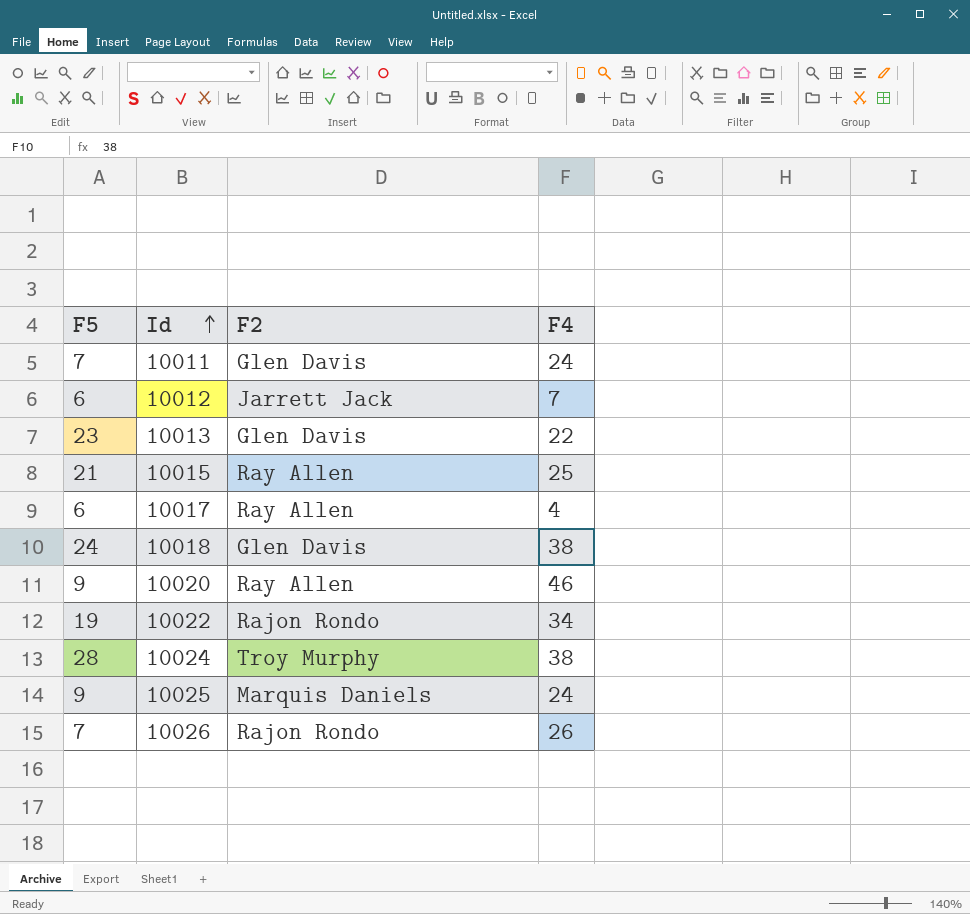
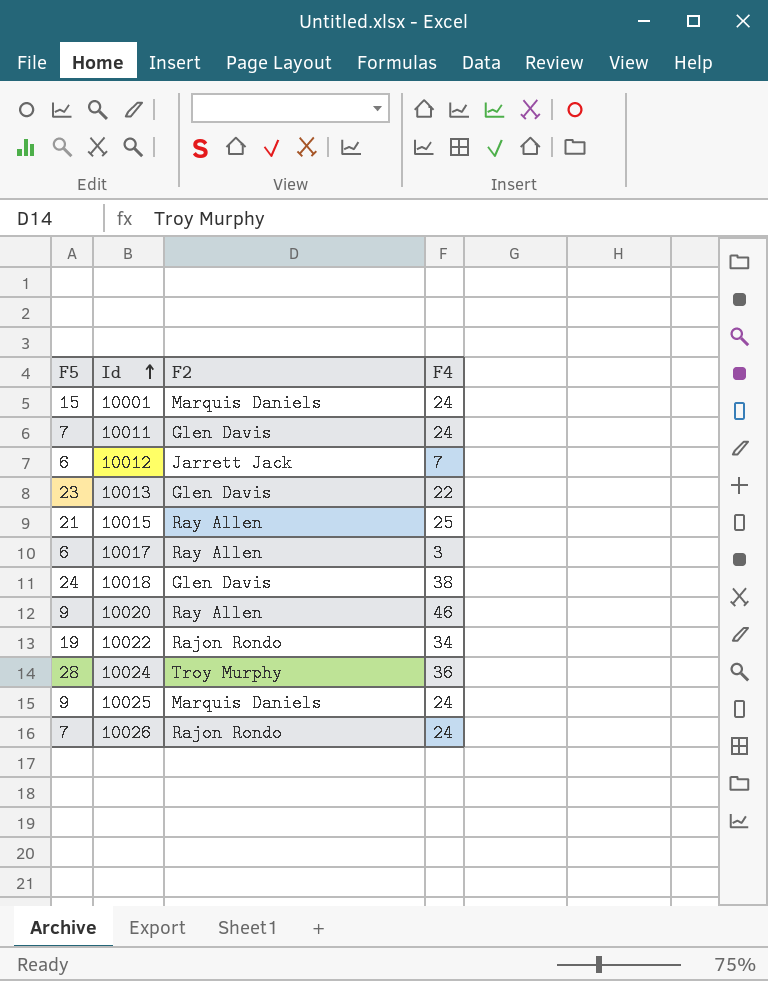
row 10001: none -> 15 | Marquis Daniels | 24
10017 | F4: 4 -> 3
10024 | F4: 38 -> 36
10026 | F4: 26 -> 24

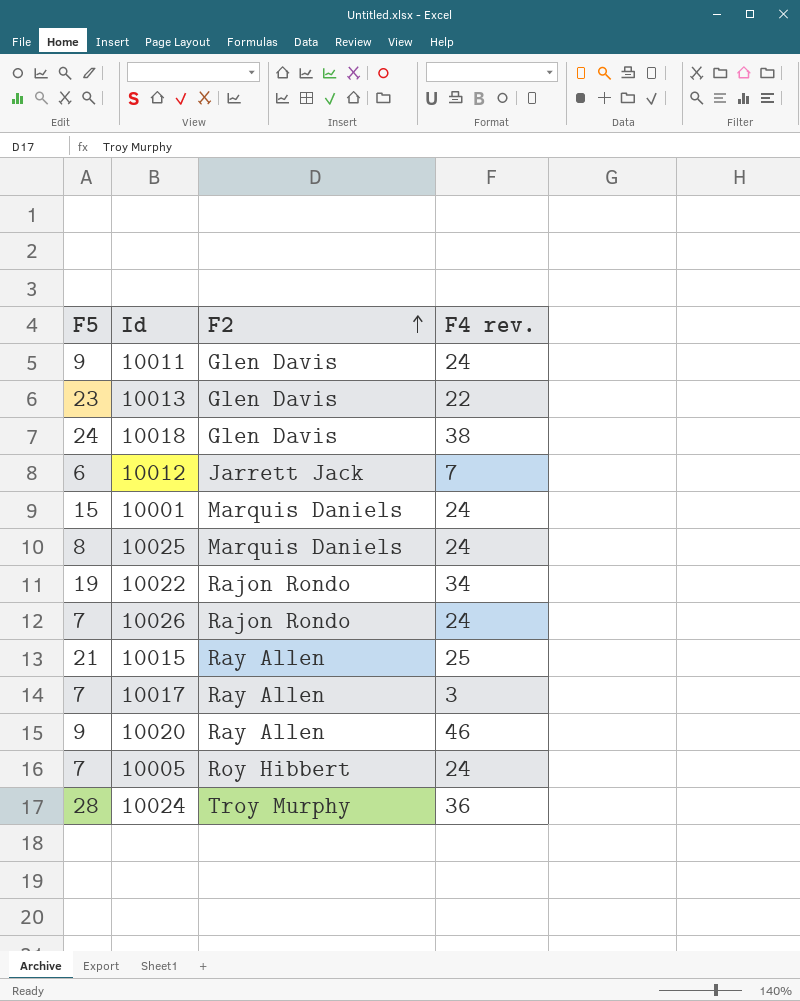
row order: Id ascending -> F2 ascending
column name: F4 -> F4 rev.
10011 | F5: 7 -> 9
10025 | F5: 9 -> 8
10017 | F5: 6 -> 7
row 10005: none -> 7 | Roy Hibbert | 24

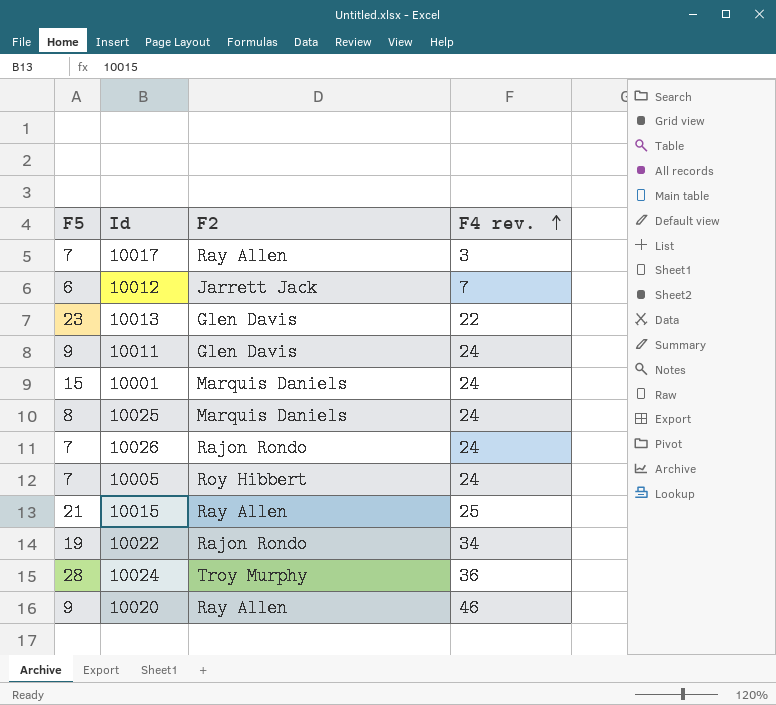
row order: F2 ascending -> F4 rev. ascending
row 10018: 24 | Glen Davis | 38 -> none

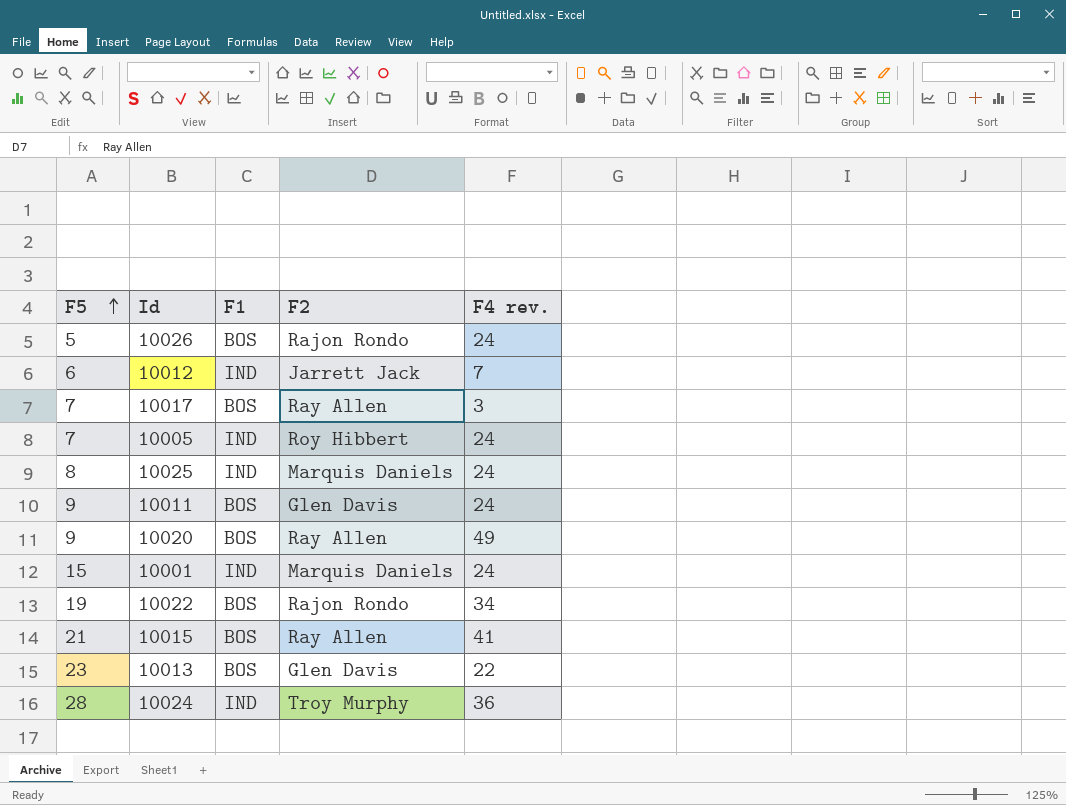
row order: F4 rev. ascending -> F5 ascending
column F1 | position: none -> 3
10026 | F5: 7 -> 5
10020 | F4 rev.: 46 -> 49
10015 | F4 rev.: 25 -> 41

